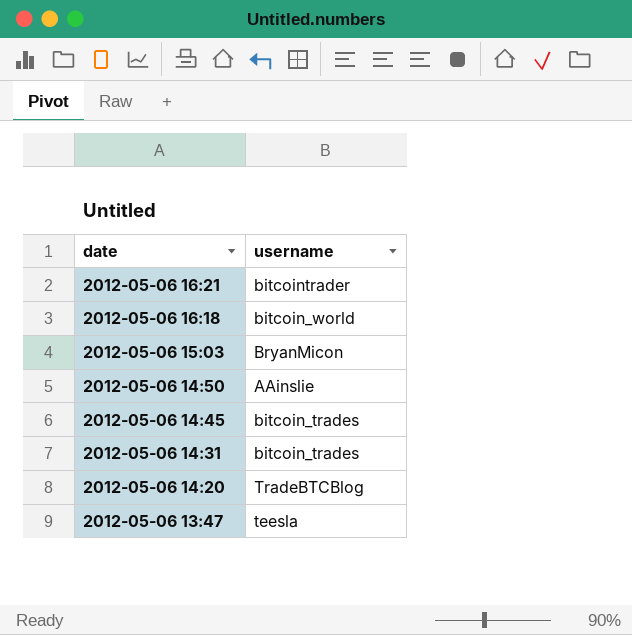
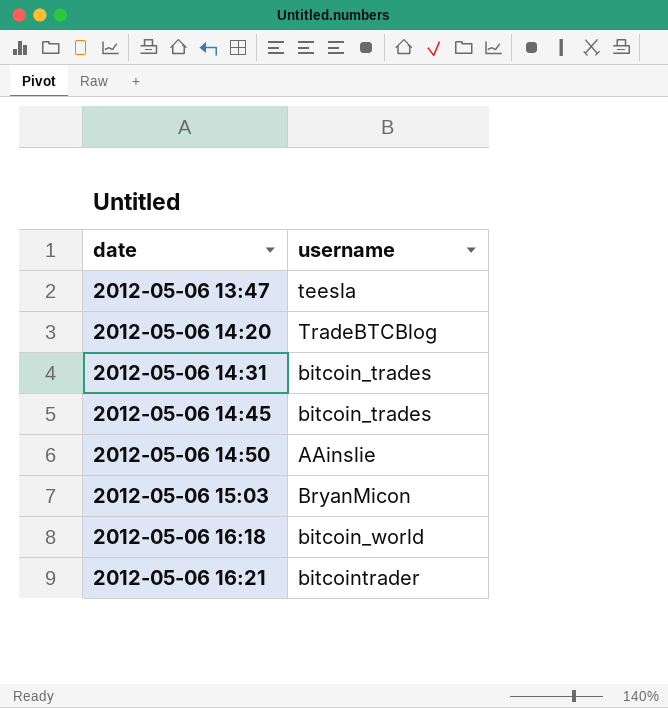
row order: date descending -> date ascending

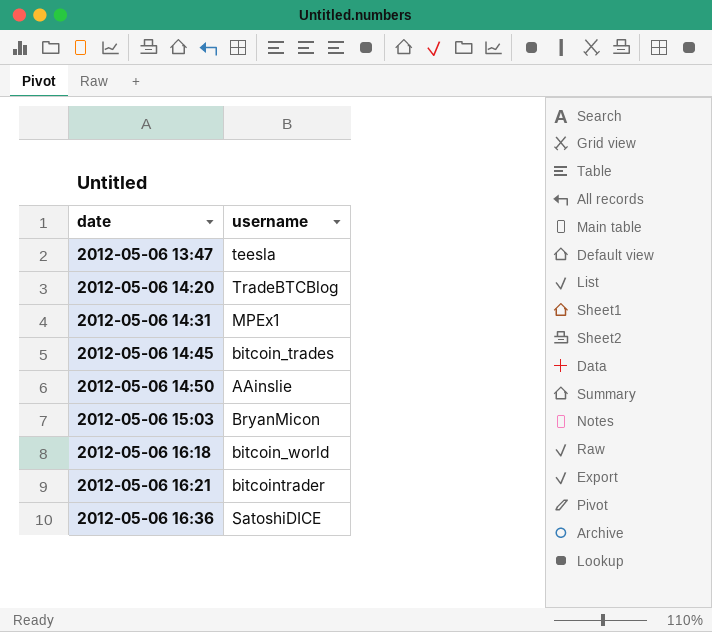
2012-05-06 14:31 | username: bitcoin_trades -> MPEx1
row 2012-05-06 16:36: none -> SatoshiDICE

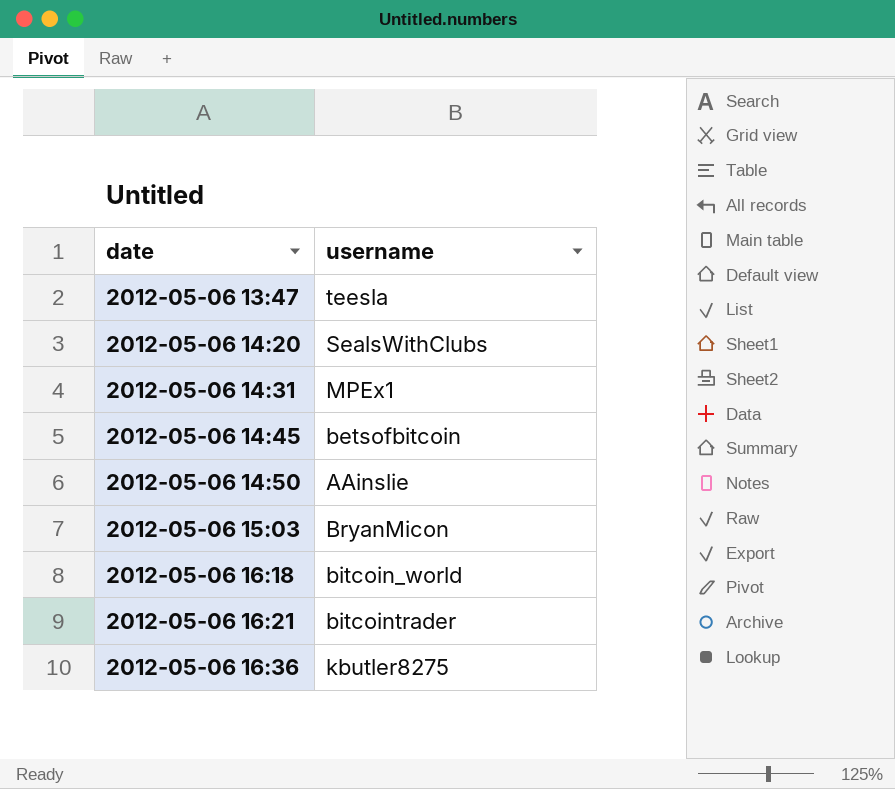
2012-05-06 14:20 | username: TradeBTCBlog -> SealsWithClubs
2012-05-06 14:45 | username: bitcoin_trades -> betsofbitcoin
2012-05-06 16:36 | username: SatoshiDICE -> kbutler8275

